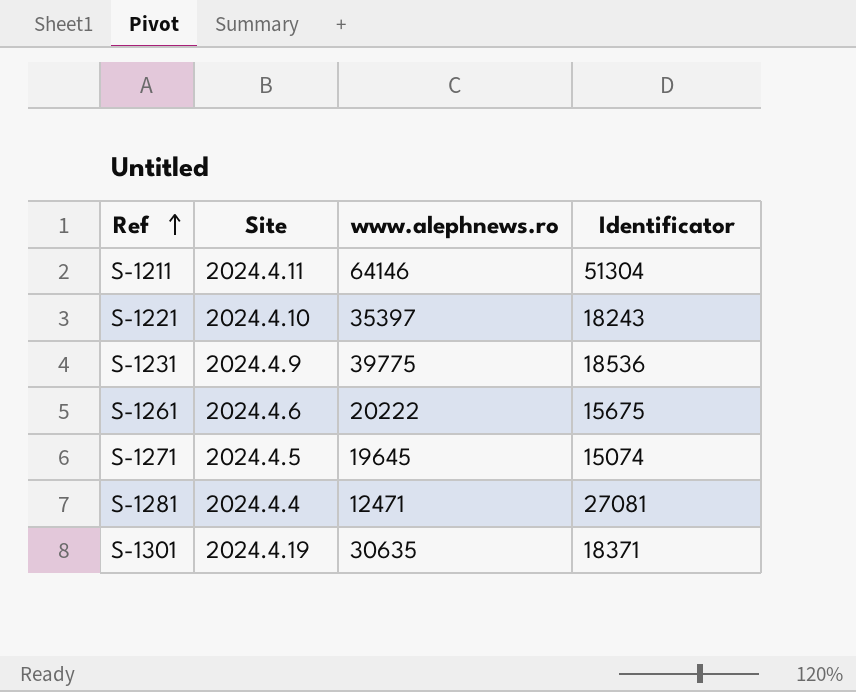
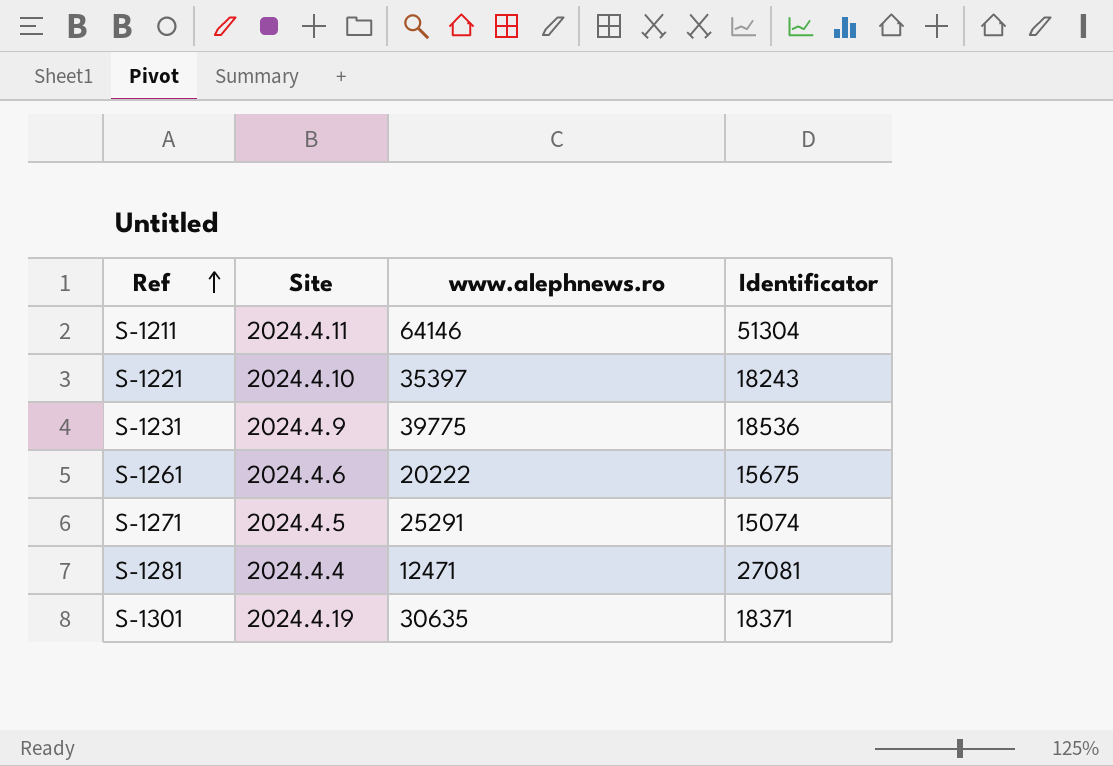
S-1271 | www.alephnews.ro: 19645 -> 25291

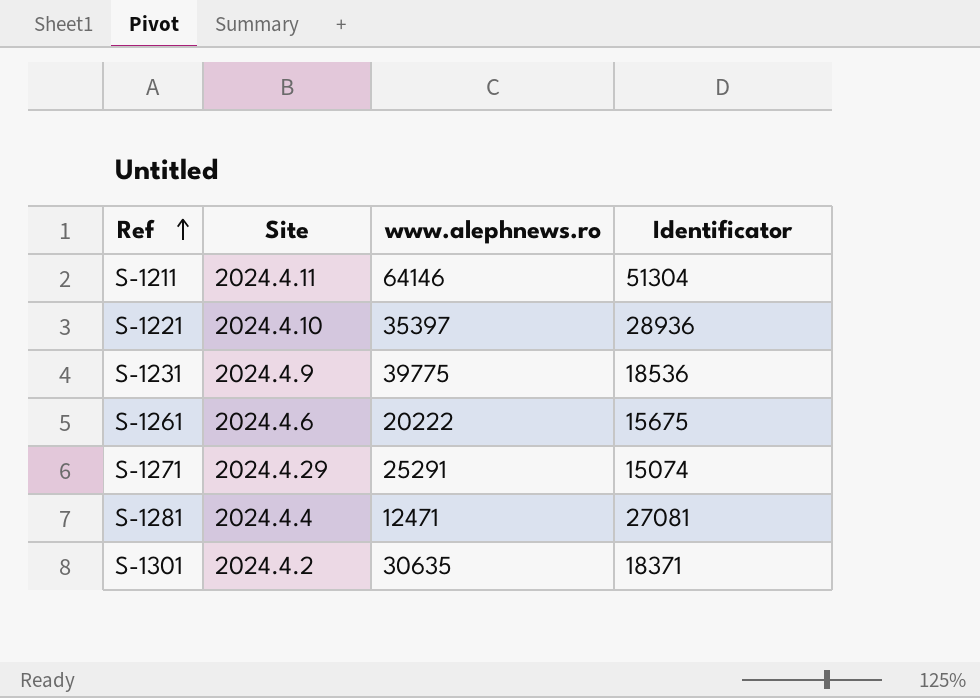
S-1221 | Identificator: 18243 -> 28936
S-1271 | Site: 2024.4.5 -> 2024.4.29
S-1301 | Site: 2024.4.19 -> 2024.4.2

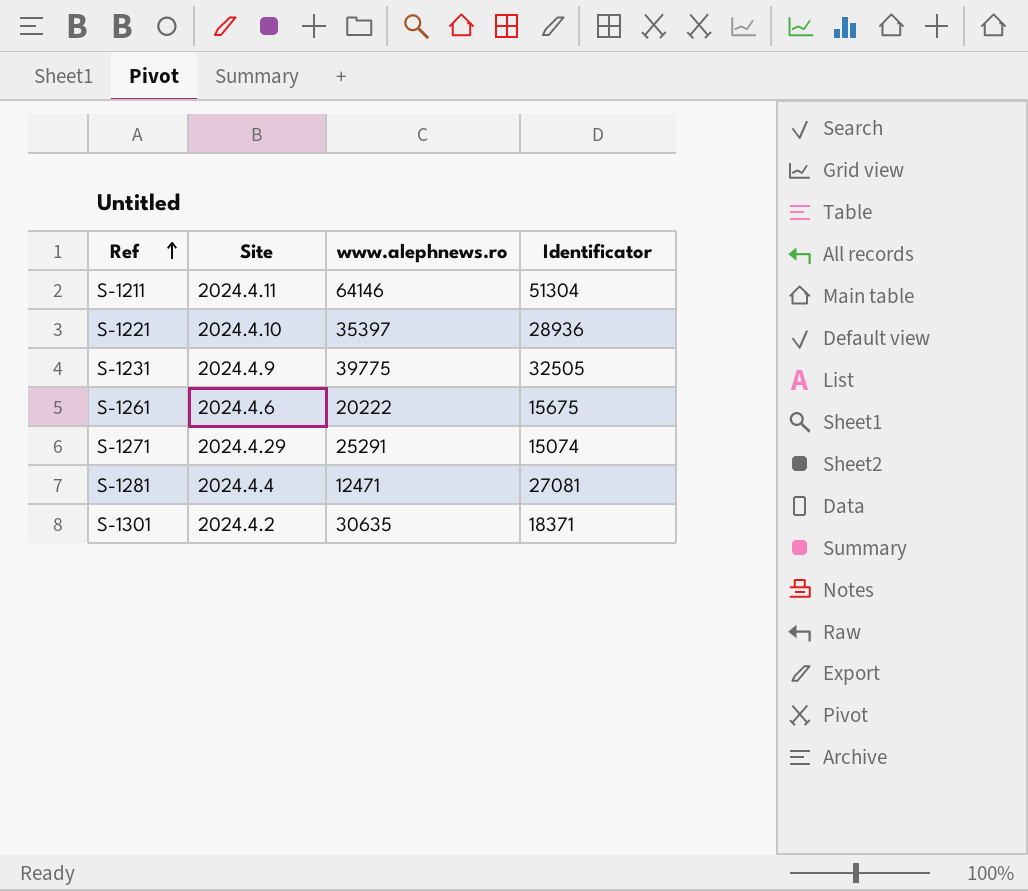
S-1231 | Identificator: 18536 -> 32505

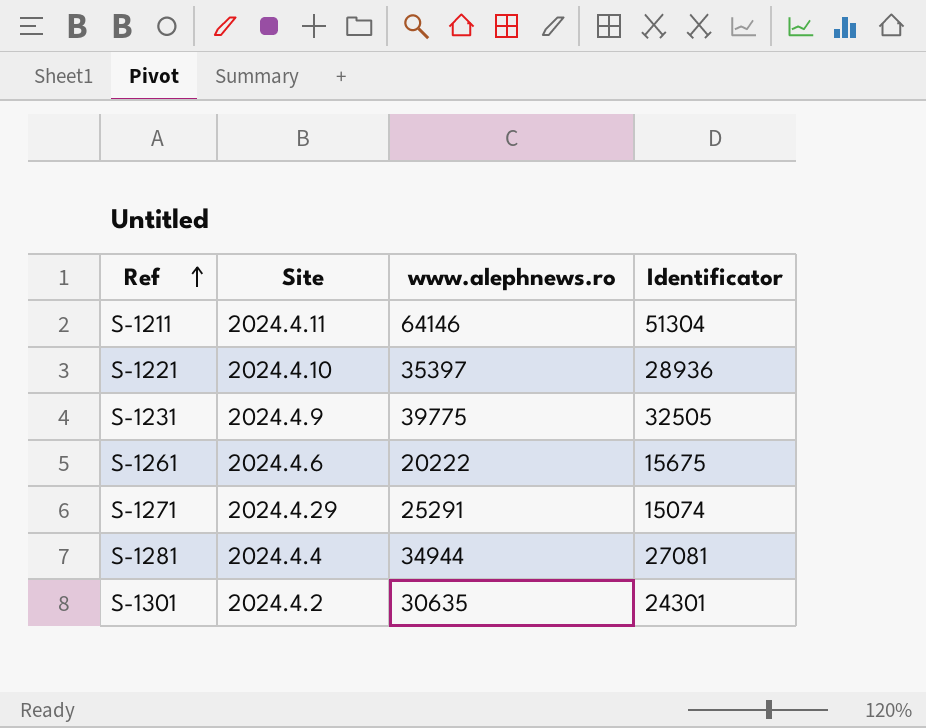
S-1281 | www.alephnews.ro: 12471 -> 34944
S-1301 | Identificator: 18371 -> 24301

